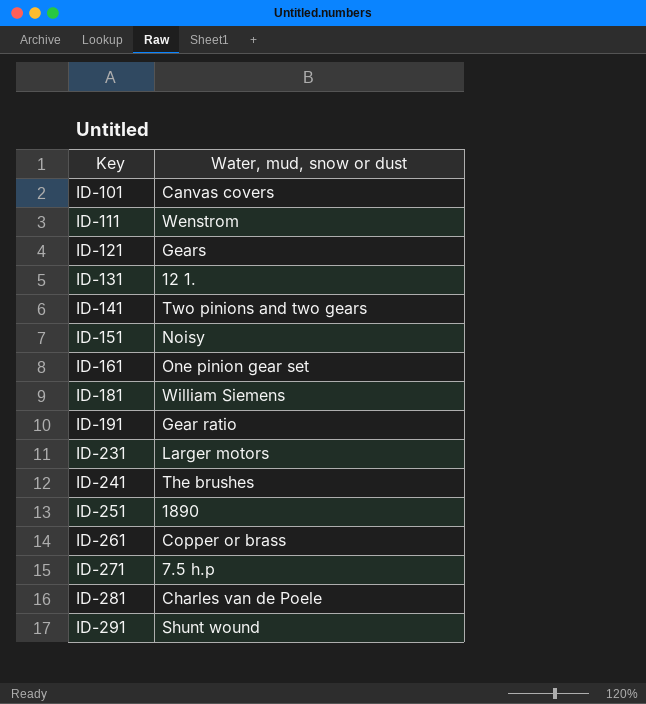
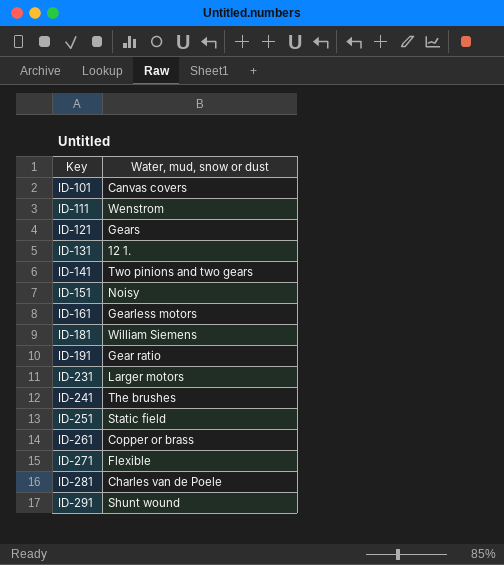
ID-161 | Water, mud, snow or dust: One pinion gear set -> Gearless motors
ID-251 | Water, mud, snow or dust: 1890 -> Static field
ID-271 | Water, mud, snow or dust: 7.5 h.p -> Flexible

